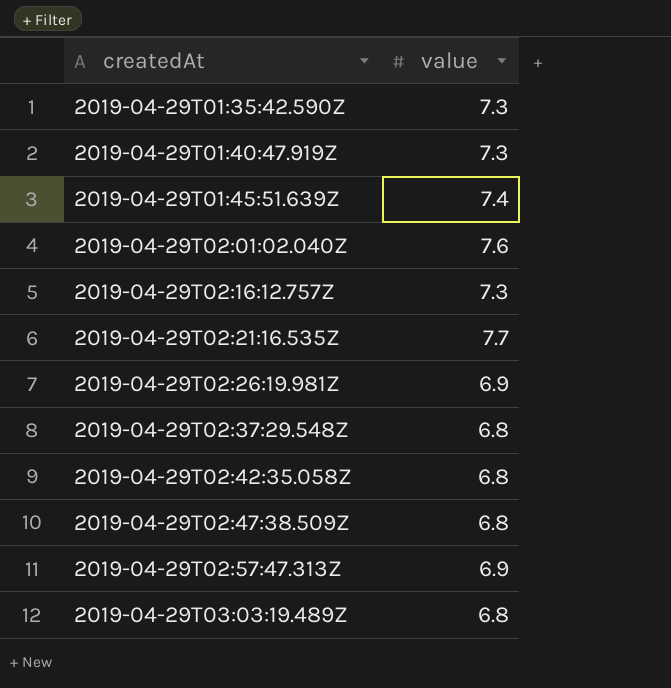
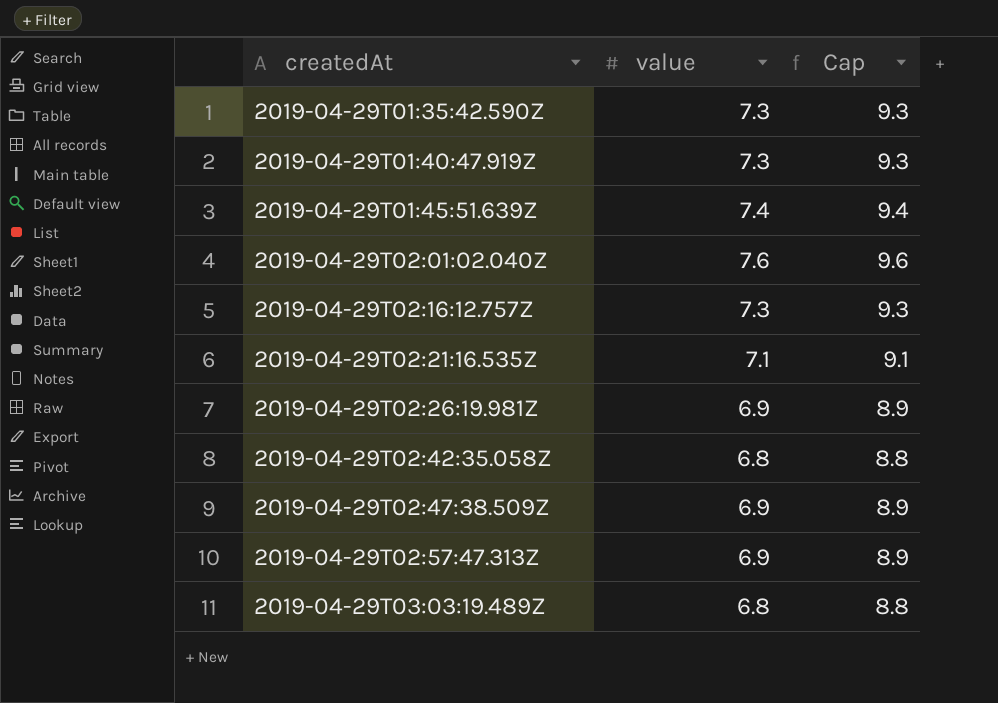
column Cap | formula: none -> [value] + 2
row 2019-04-29T02:37:29.548Z: 6.8 -> none
2019-04-29T02:21:16.535Z | value: 7.7 -> 7.1
2019-04-29T02:47:38.509Z | value: 6.8 -> 6.9

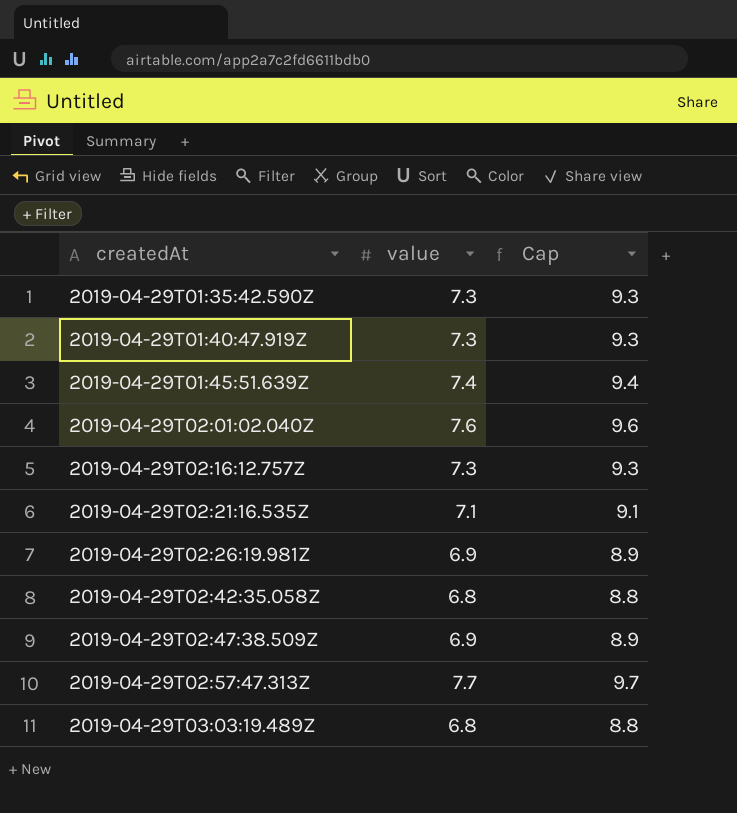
2019-04-29T02:57:47.313Z | value: 6.9 -> 7.7
2019-04-29T02:57:47.313Z | Cap: 8.9 -> 9.7

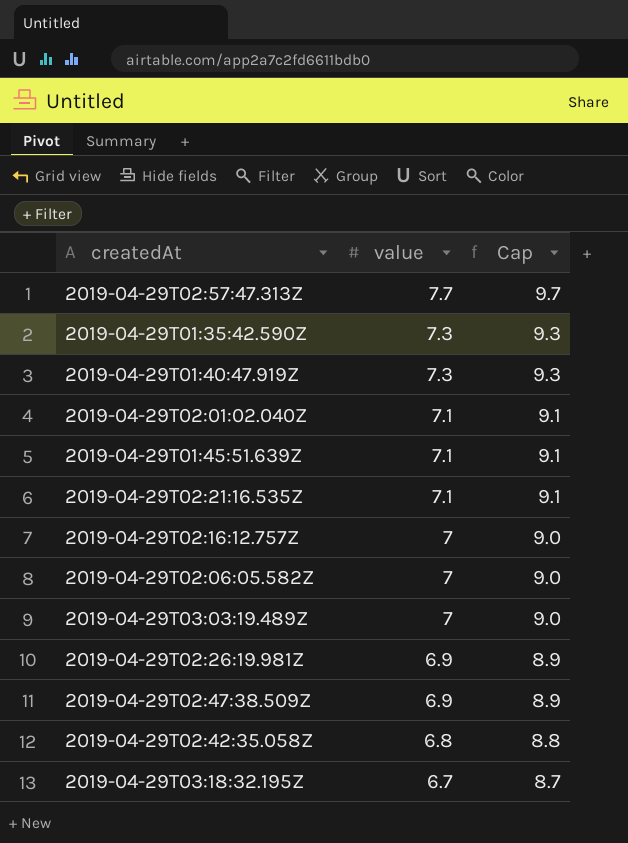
row order: createdAt ascending -> value descending
2019-04-29T02:01:02.040Z | value: 7.6 -> 7.1
2019-04-29T02:01:02.040Z | Cap: 9.6 -> 9.1
2019-04-29T01:45:51.639Z | value: 7.4 -> 7.1
2019-04-29T01:45:51.639Z | Cap: 9.4 -> 9.1
2019-04-29T02:16:12.757Z | value: 7.3 -> 7
2019-04-29T02:16:12.757Z | Cap: 9.3 -> 9.0
row 2019-04-29T02:06:05.582Z: none -> 7 | 9.0
2019-04-29T03:03:19.489Z | value: 6.8 -> 7
2019-04-29T03:03:19.489Z | Cap: 8.8 -> 9.0
row 2019-04-29T03:18:32.195Z: none -> 6.7 | 8.7

